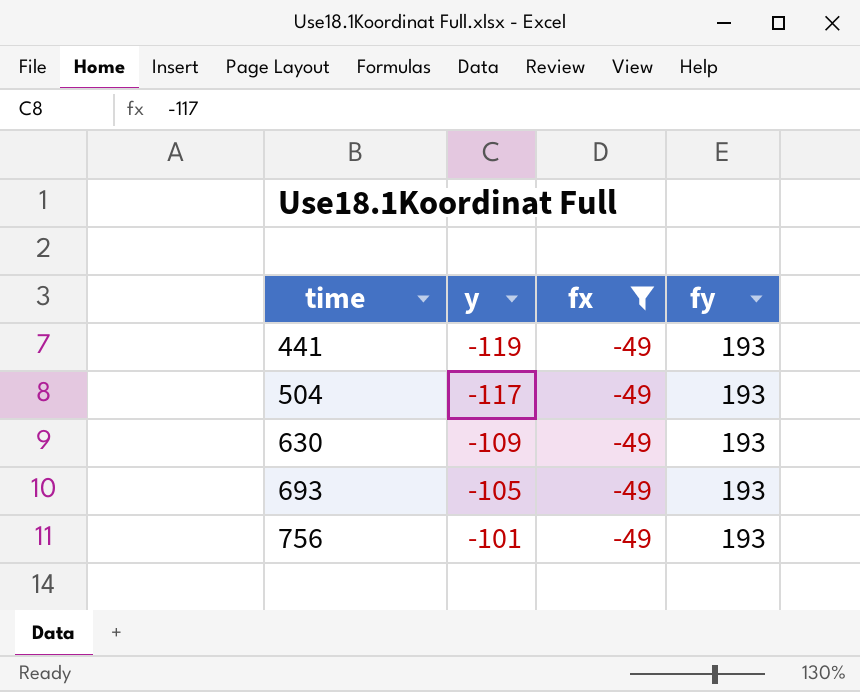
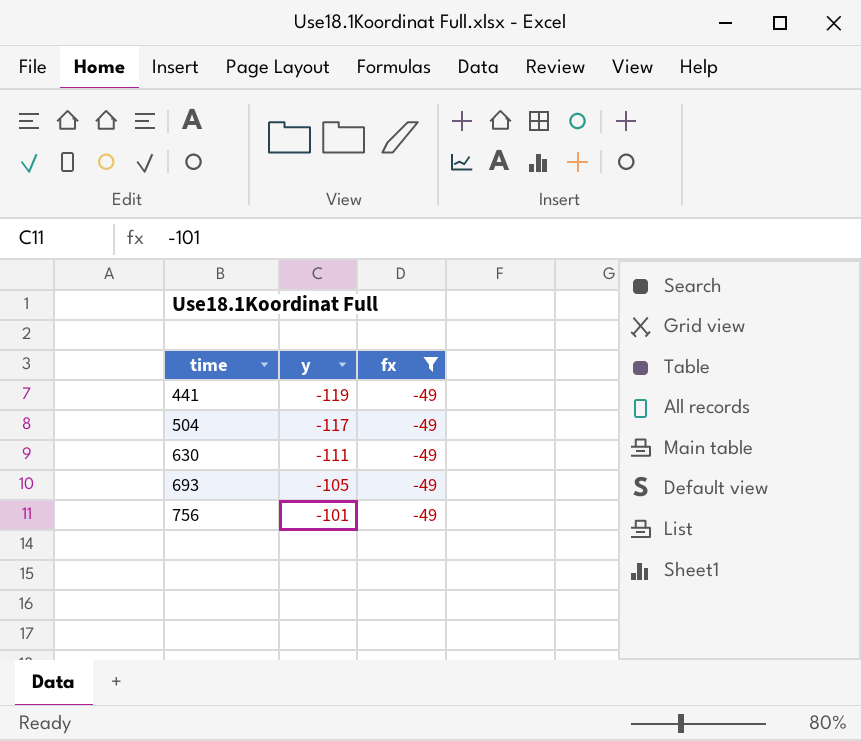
column fy | position: 4 -> none
630 | y: -109 -> -111

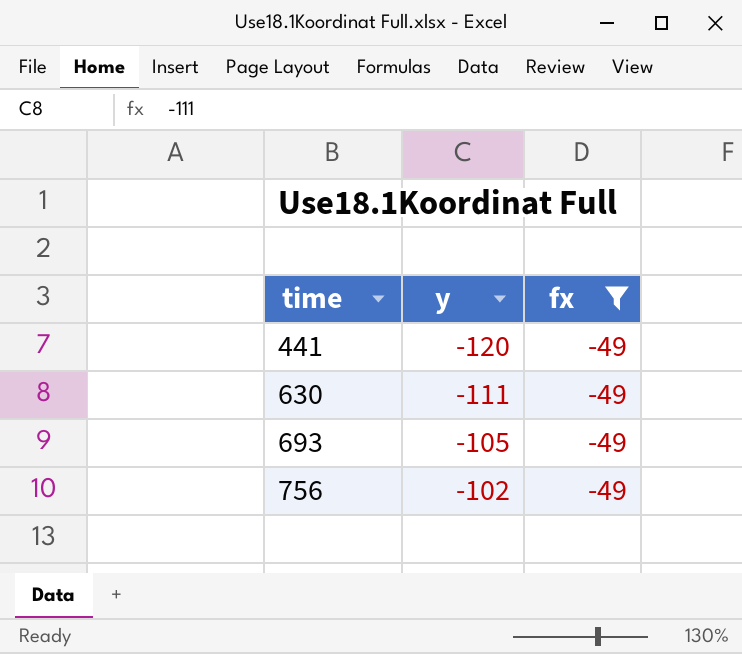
row 504: -117 | -49 -> none
441 | y: -119 -> -120
756 | y: -101 -> -102

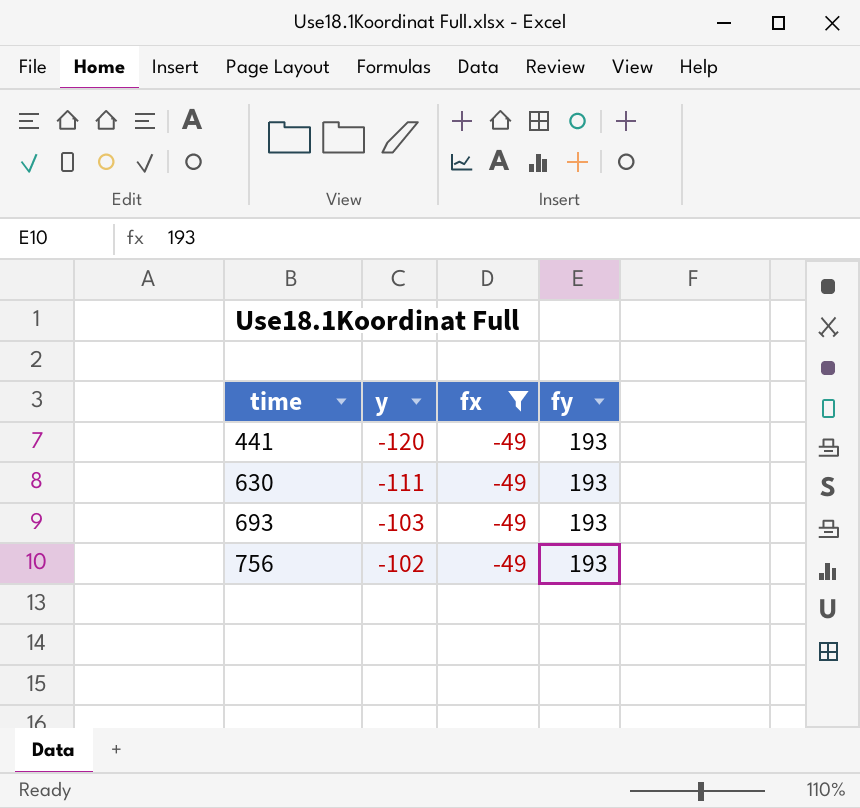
column fy | position: none -> 4
693 | y: -105 -> -103

